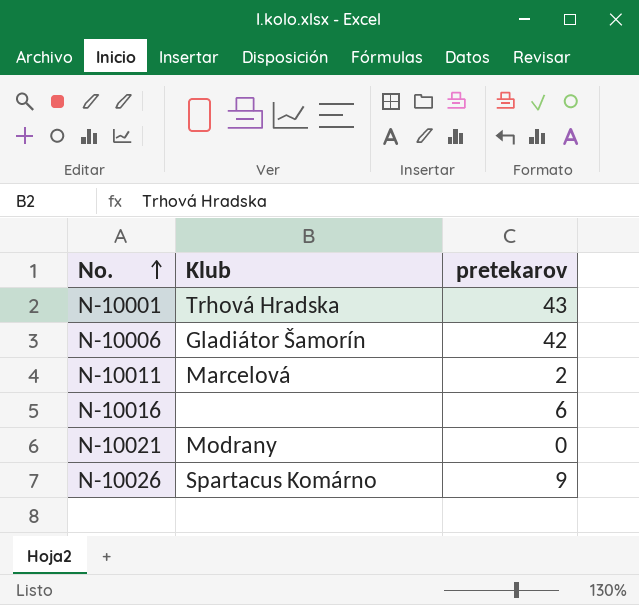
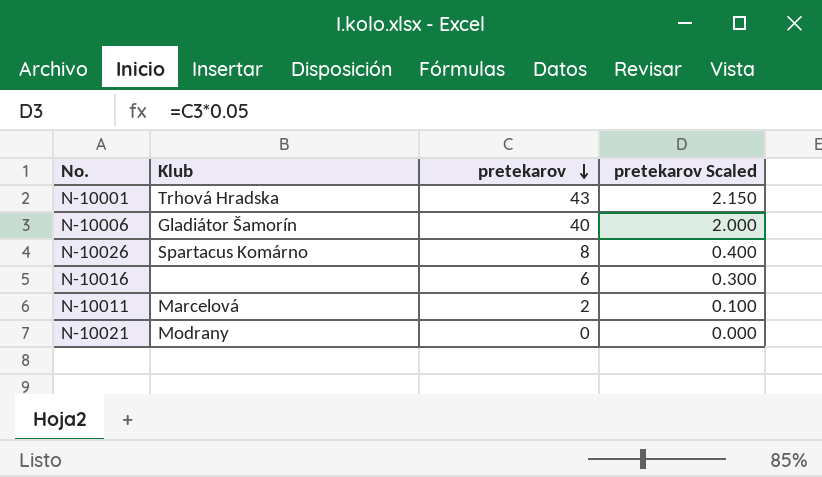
row order: No. ascending -> pretekarov descending
column pretekarov Scaled | formula: none -> [pretekarov] * 0.05
N-10006 | pretekarov: 42 -> 40
N-10026 | pretekarov: 9 -> 8

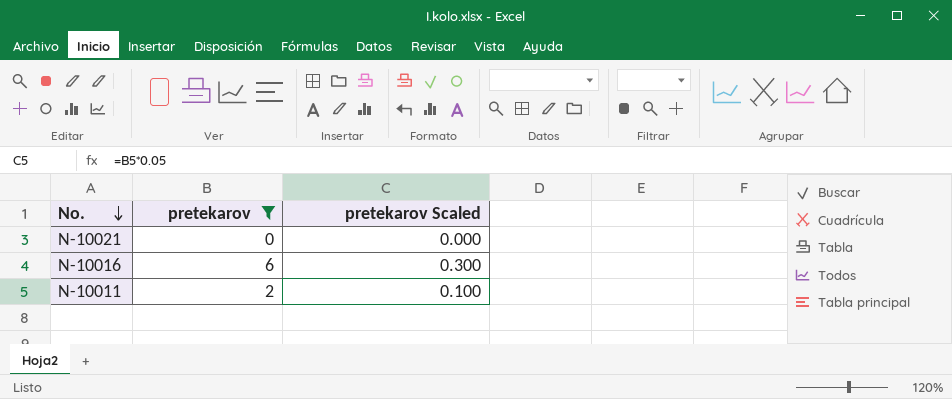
filter: none -> pretekarov <= 6
row order: pretekarov descending -> No. descending
column Klub | position: 2 -> none

